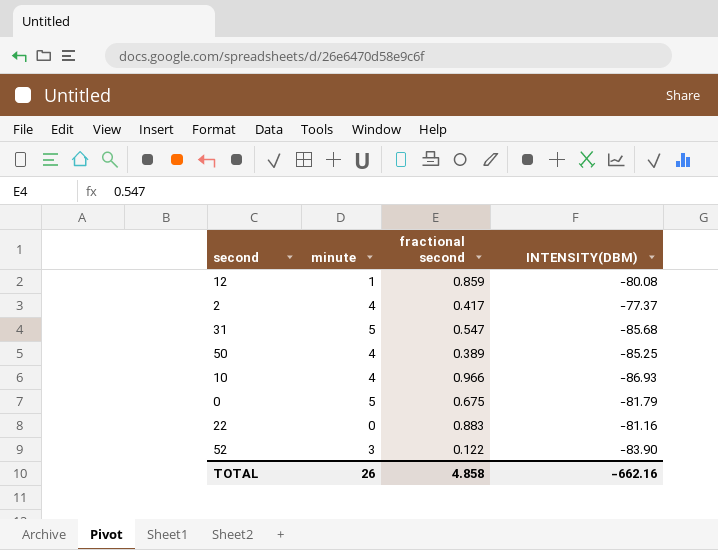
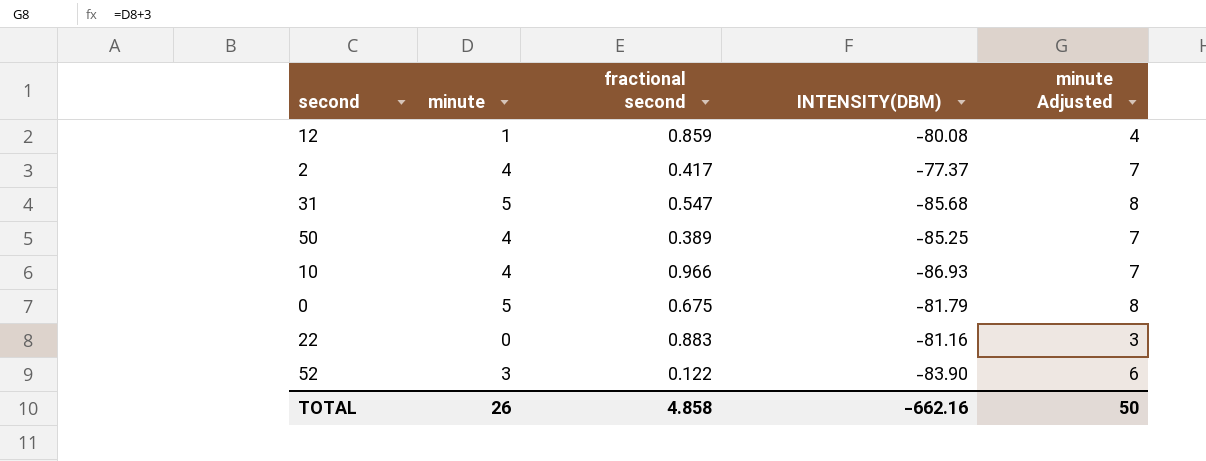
column minute Adjusted | formula: none -> [minute] + 3

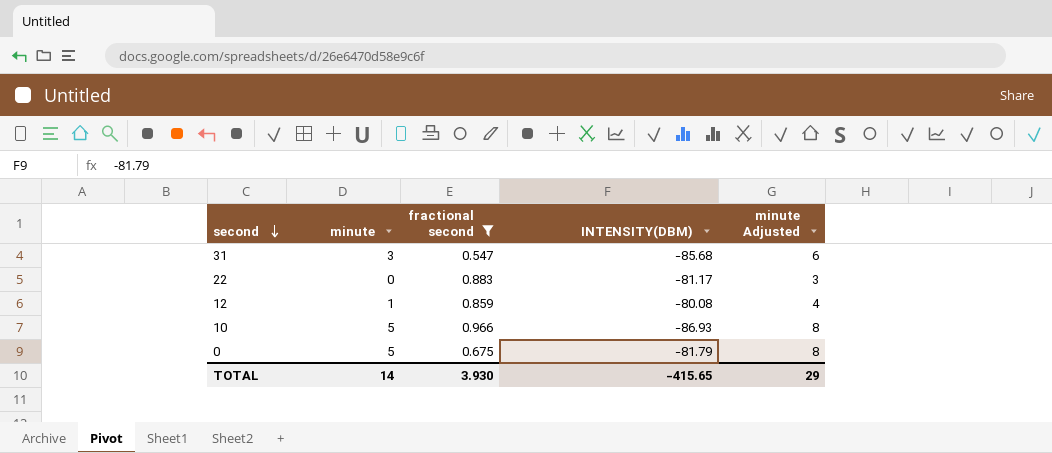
filter: none -> fractional second >= 0.547
row order: none -> second descending
31 | minute: 5 -> 3
31 | minute Adjusted: 8 -> 6
22 | INTENSITY(DBM): -81.16 -> -81.17
10 | minute: 4 -> 5
10 | minute Adjusted: 7 -> 8
TOTAL | minute: 26 -> 14
TOTAL | fractional second: 4.858 -> 3.930
TOTAL | INTENSITY(DBM): -662.16 -> -415.65
TOTAL | minute Adjusted: 50 -> 29

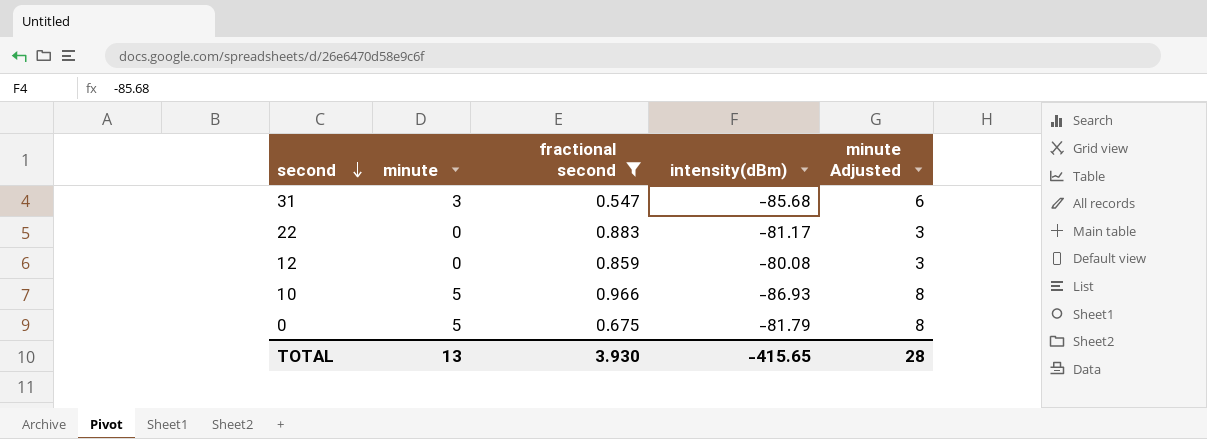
column name: INTENSITY(DBM) -> intensity(dBm)
12 | minute: 1 -> 0
12 | minute Adjusted: 4 -> 3
TOTAL | minute: 14 -> 13
TOTAL | minute Adjusted: 29 -> 28

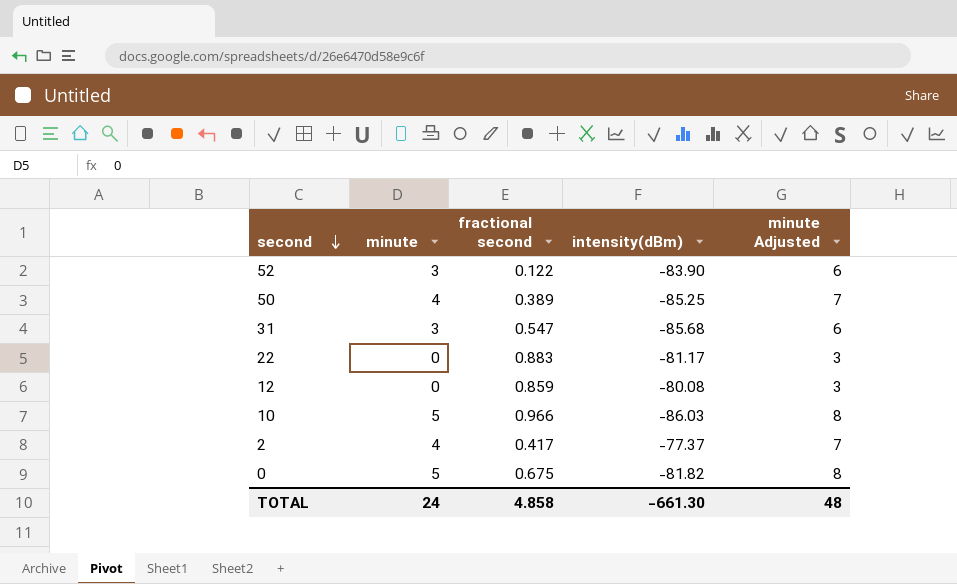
filter: fractional second >= 0.547 -> none
10 | intensity(dBm): -86.93 -> -86.03
0 | intensity(dBm): -81.79 -> -81.82
TOTAL | minute: 13 -> 24
TOTAL | fractional second: 3.930 -> 4.858
TOTAL | intensity(dBm): -415.65 -> -661.30
TOTAL | minute Adjusted: 28 -> 48

